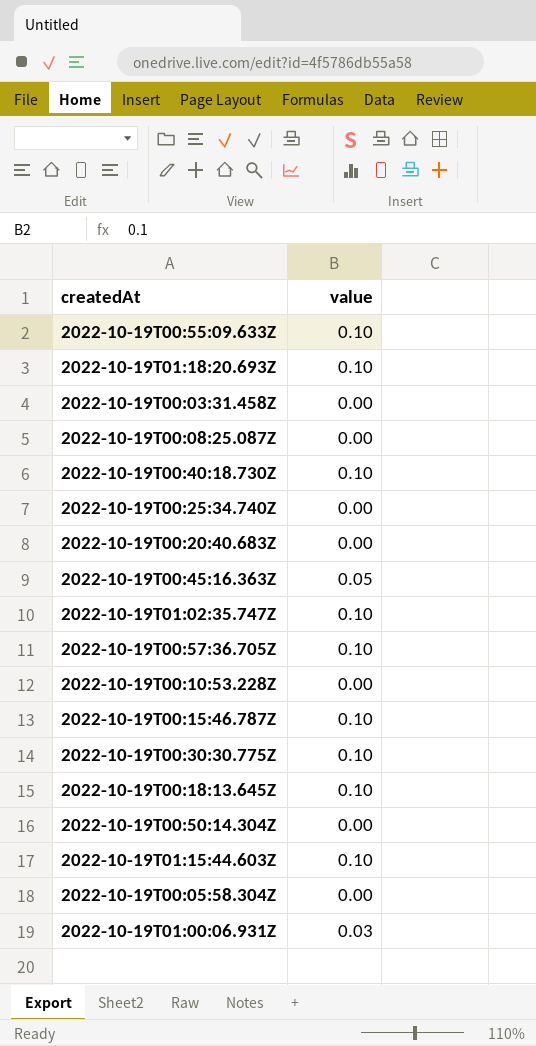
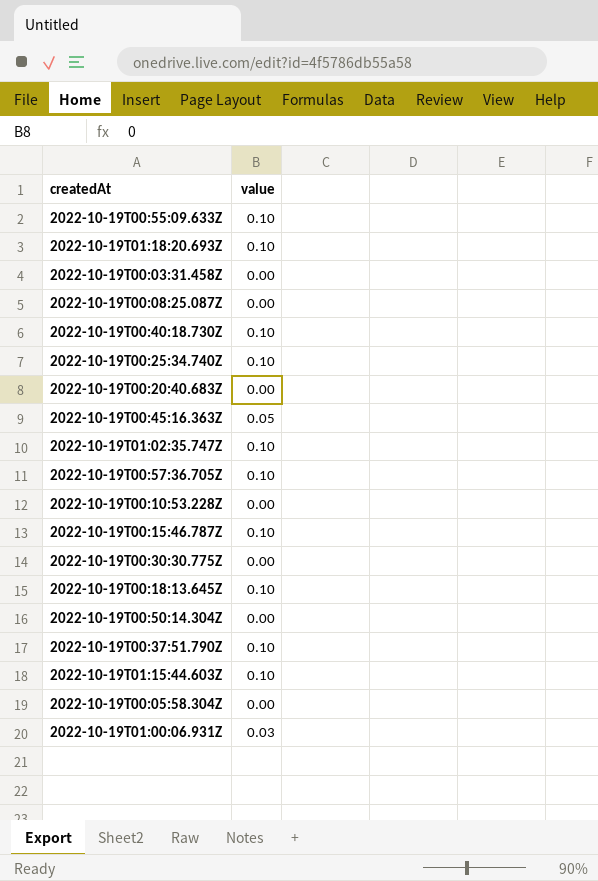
2022-10-19T00:25:34.740Z | value: 0.00 -> 0.10
2022-10-19T00:30:30.775Z | value: 0.10 -> 0.00
row 2022-10-19T00:37:51.790Z: none -> 0.10

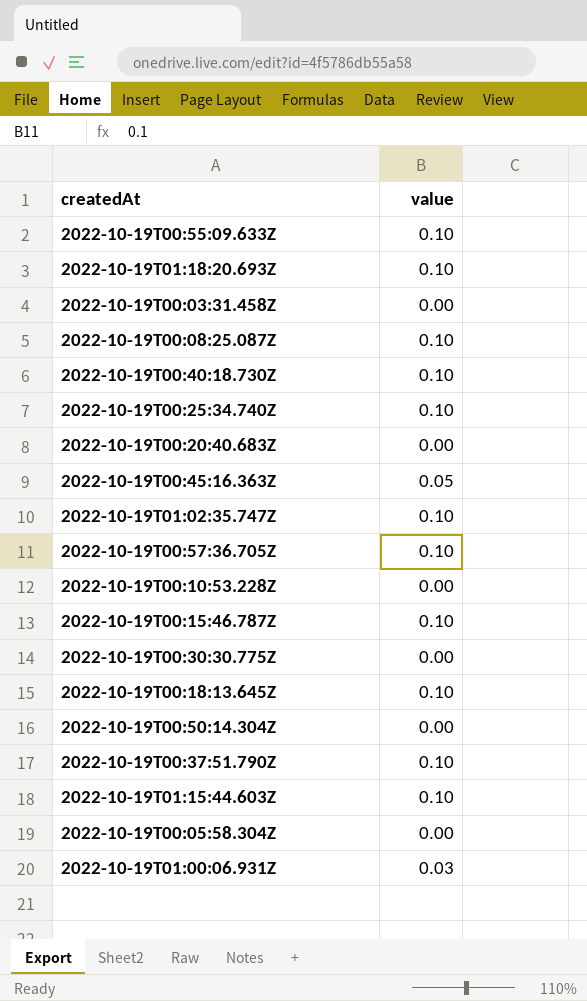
2022-10-19T00:08:25.087Z | value: 0.00 -> 0.10

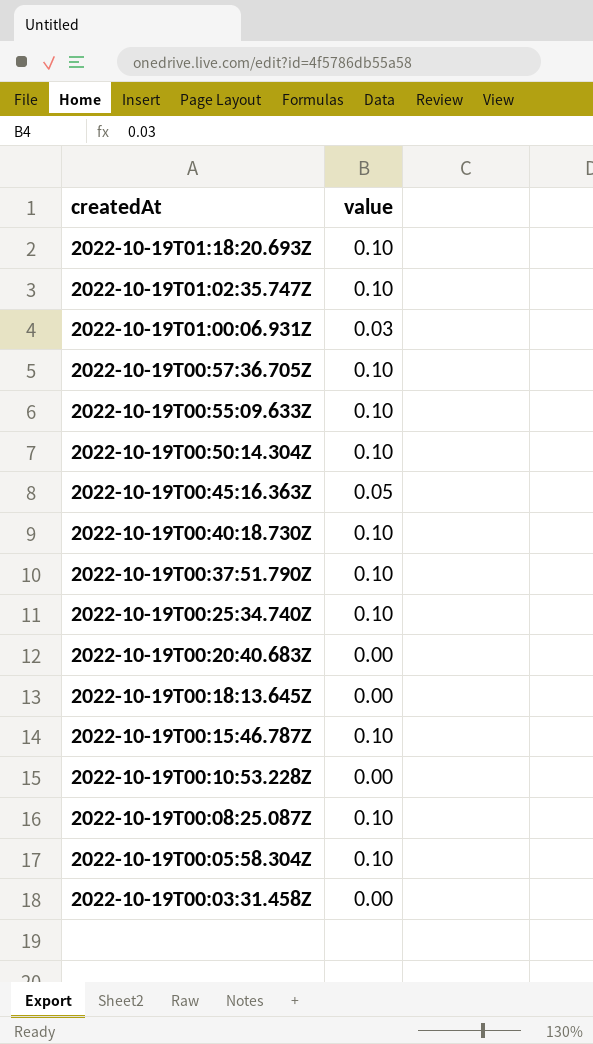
row order: none -> createdAt descending
row 2022-10-19T00:30:30.775Z: 0.00 -> none
row 2022-10-19T01:15:44.603Z: 0.10 -> none
2022-10-19T00:50:14.304Z | value: 0.00 -> 0.10
2022-10-19T00:18:13.645Z | value: 0.10 -> 0.00
2022-10-19T00:05:58.304Z | value: 0.00 -> 0.10

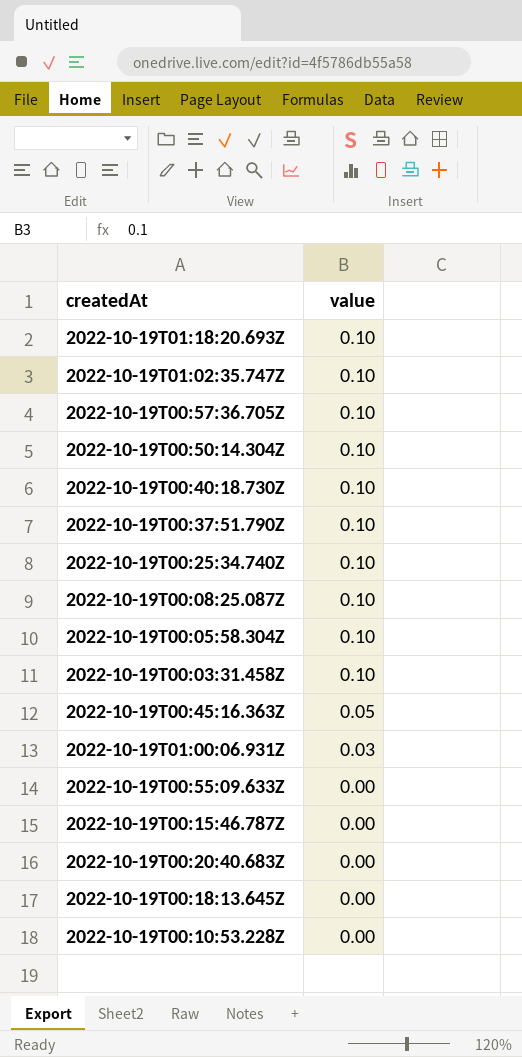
row order: createdAt descending -> value descending
2022-10-19T00:03:31.458Z | value: 0.00 -> 0.10
2022-10-19T00:55:09.633Z | value: 0.10 -> 0.00
2022-10-19T00:15:46.787Z | value: 0.10 -> 0.00

